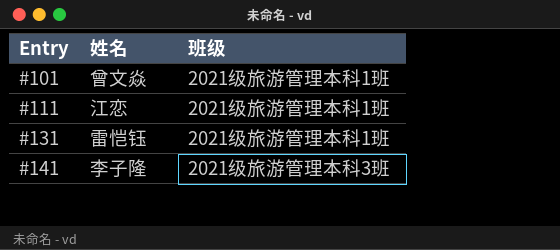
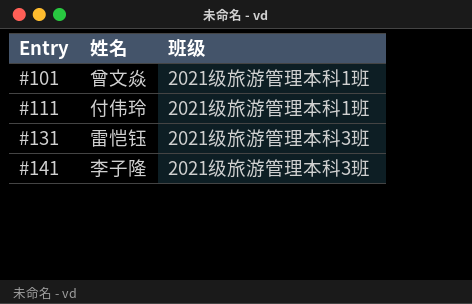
#111 | 姓名: 江恋 -> 付伟玲
#131 | 班级: 2021级旅游管理本科1班 -> 2021级旅游管理本科3班

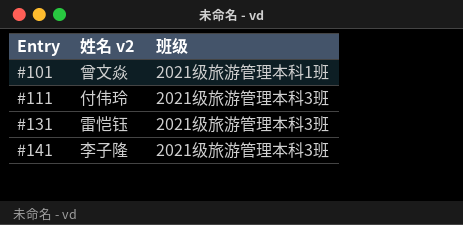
column name: 姓名 -> 姓名 v2
#111 | 班级: 2021级旅游管理本科1班 -> 2021级旅游管理本科3班

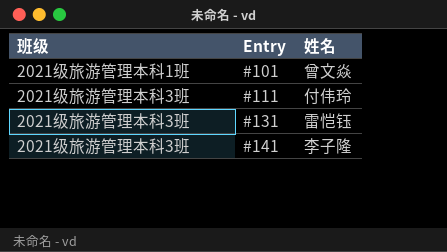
column 班级 | position: 3 -> 1
column name: 姓名 v2 -> 姓名

